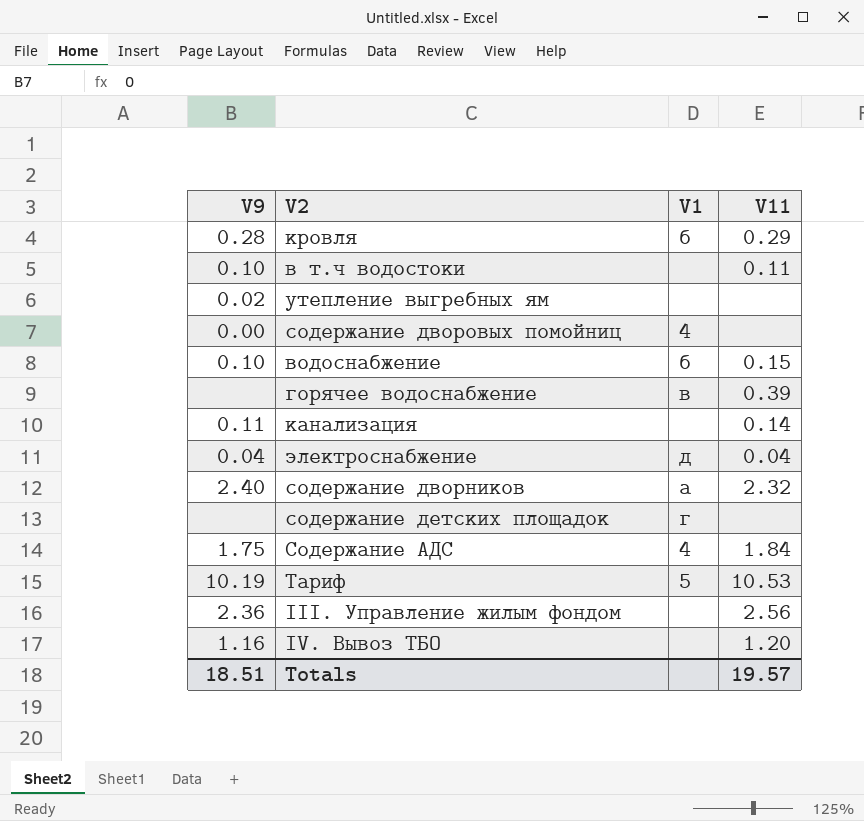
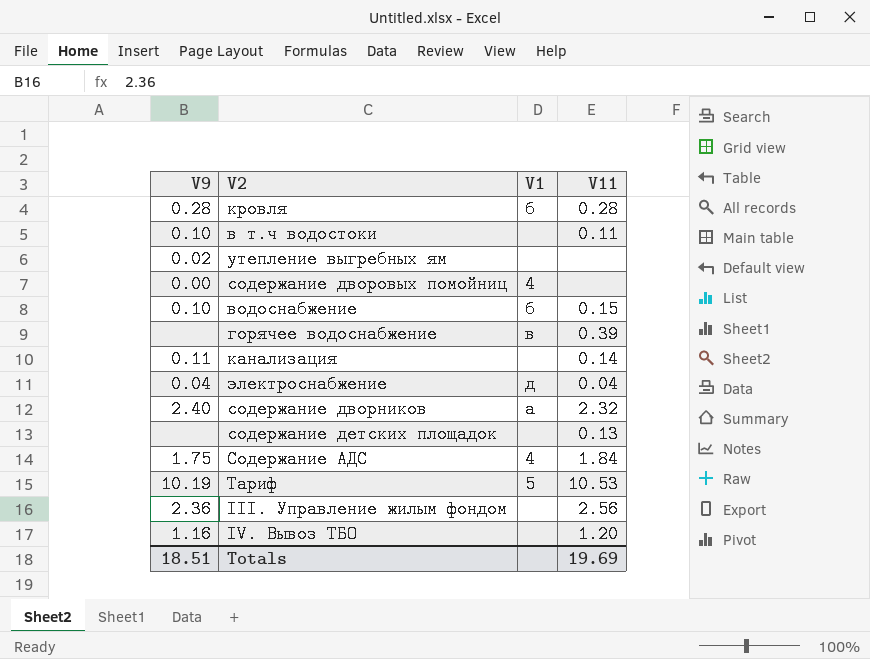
кровля | V11: 0.29 -> 0.28
содержание детских площадок | V1: г -> none
содержание детских площадок | V11: none -> 0.13
Totals | V11: 19.57 -> 19.69

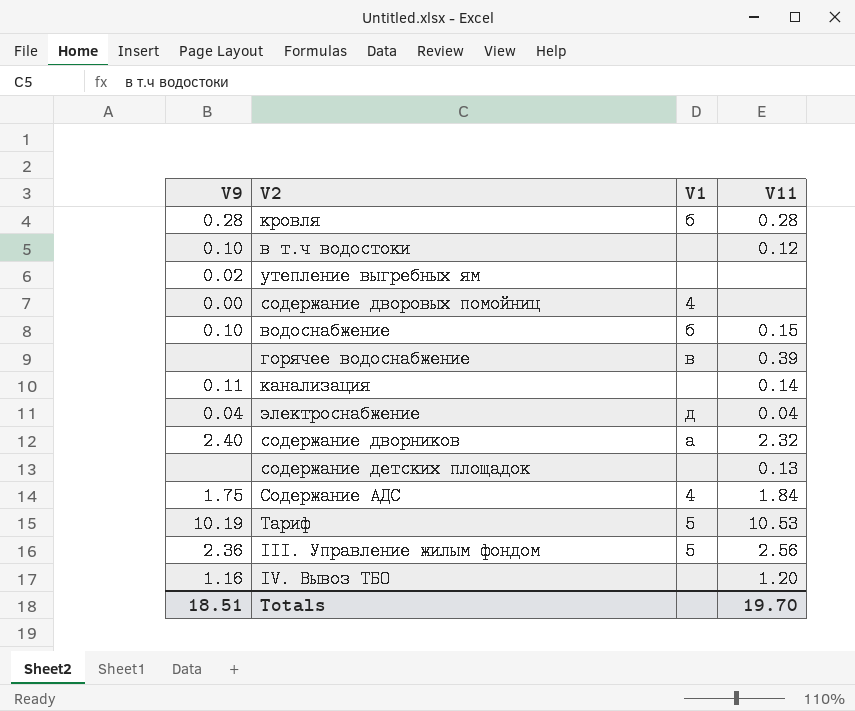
в т.ч водостоки | V11: 0.11 -> 0.12
III. Управление жилым фондом | V1: none -> 5
Totals | V11: 19.69 -> 19.70

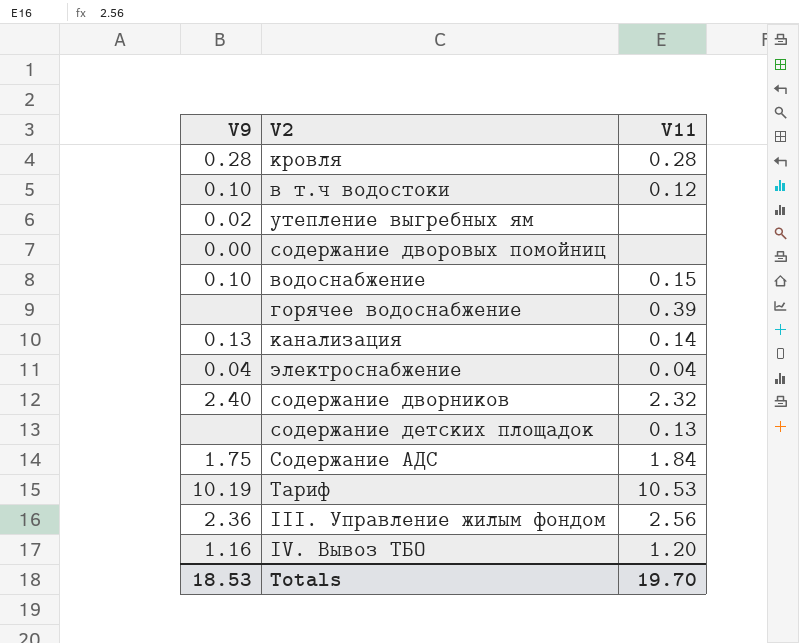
column V1 | position: 3 -> none
канализация | V9: 0.11 -> 0.13
Totals | V9: 18.51 -> 18.53

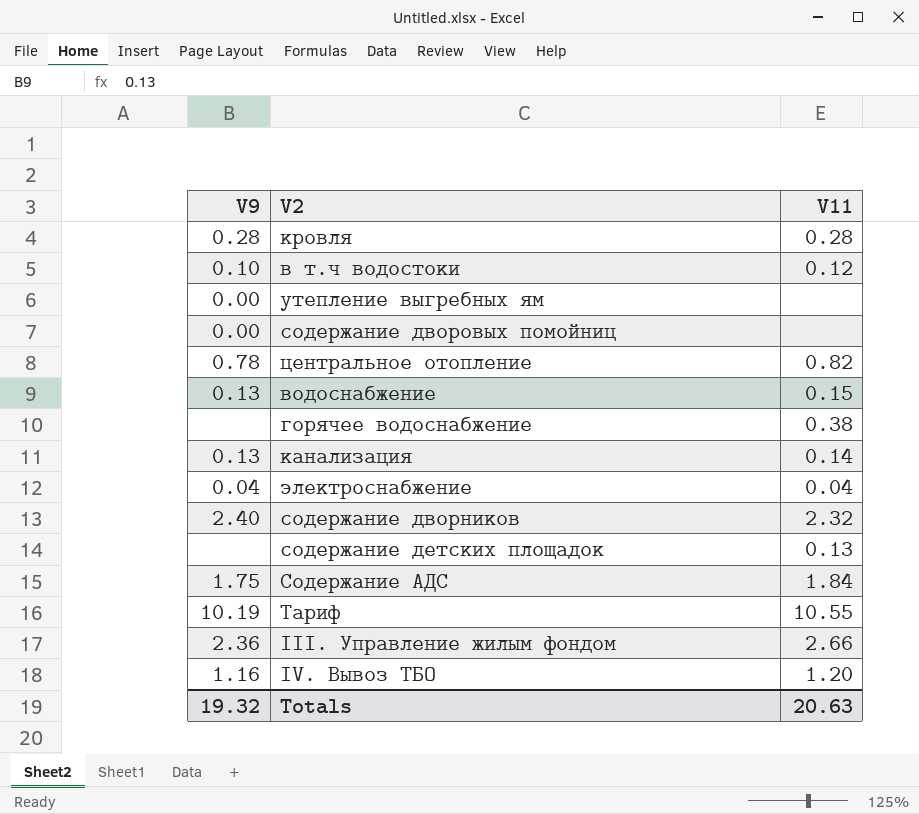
утепление выгребных ям | V9: 0.02 -> 0.00
row центральное отопление: none -> 0.78 | 0.82
водоснабжение | V9: 0.10 -> 0.13
горячее водоснабжение | V11: 0.39 -> 0.38
Тариф | V11: 10.53 -> 10.55
III. Управление жилым фондом | V11: 2.56 -> 2.66
Totals | V9: 18.53 -> 19.32
Totals | V11: 19.70 -> 20.63

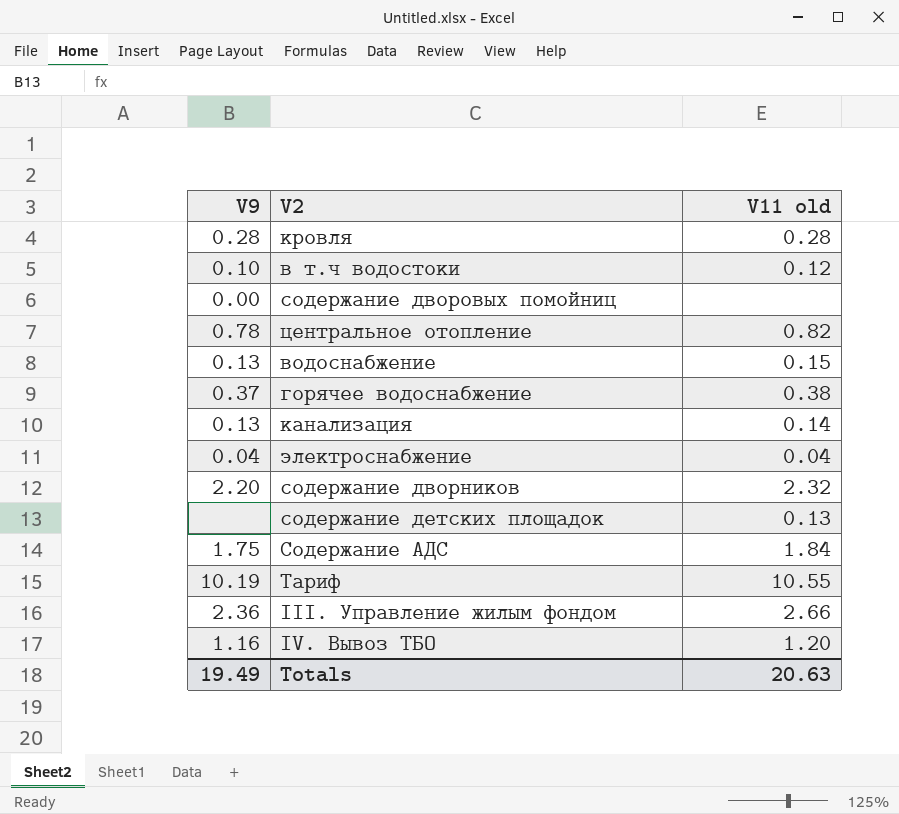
column name: V11 -> V11 old
row утепление выгребных ям: 0.00 | none -> none
горячее водоснабжение | V9: none -> 0.37
содержание дворников | V9: 2.40 -> 2.20
Totals | V9: 19.32 -> 19.49

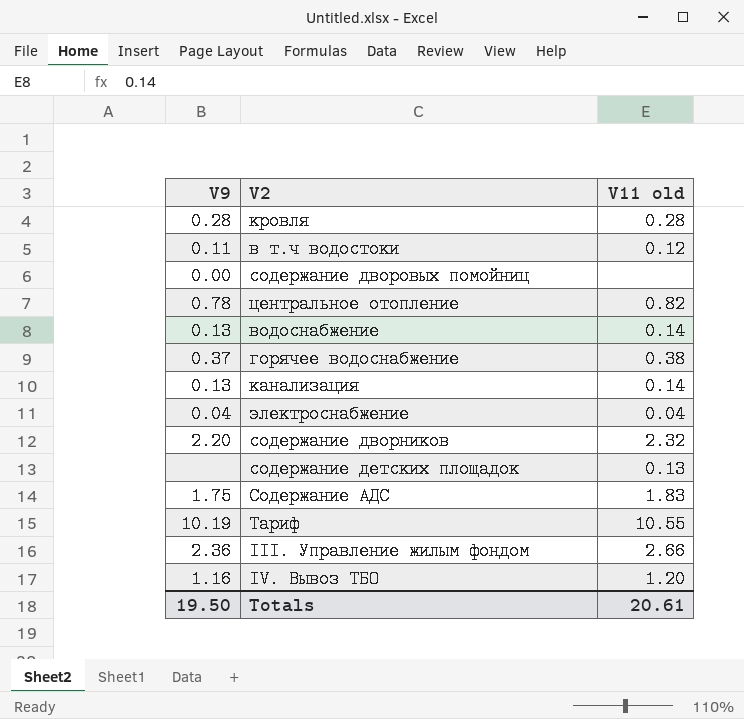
в т.ч водостоки | V9: 0.10 -> 0.11
водоснабжение | V11 old: 0.15 -> 0.14
Содержание АДС | V11 old: 1.84 -> 1.83
Totals | V9: 19.49 -> 19.50
Totals | V11 old: 20.63 -> 20.61

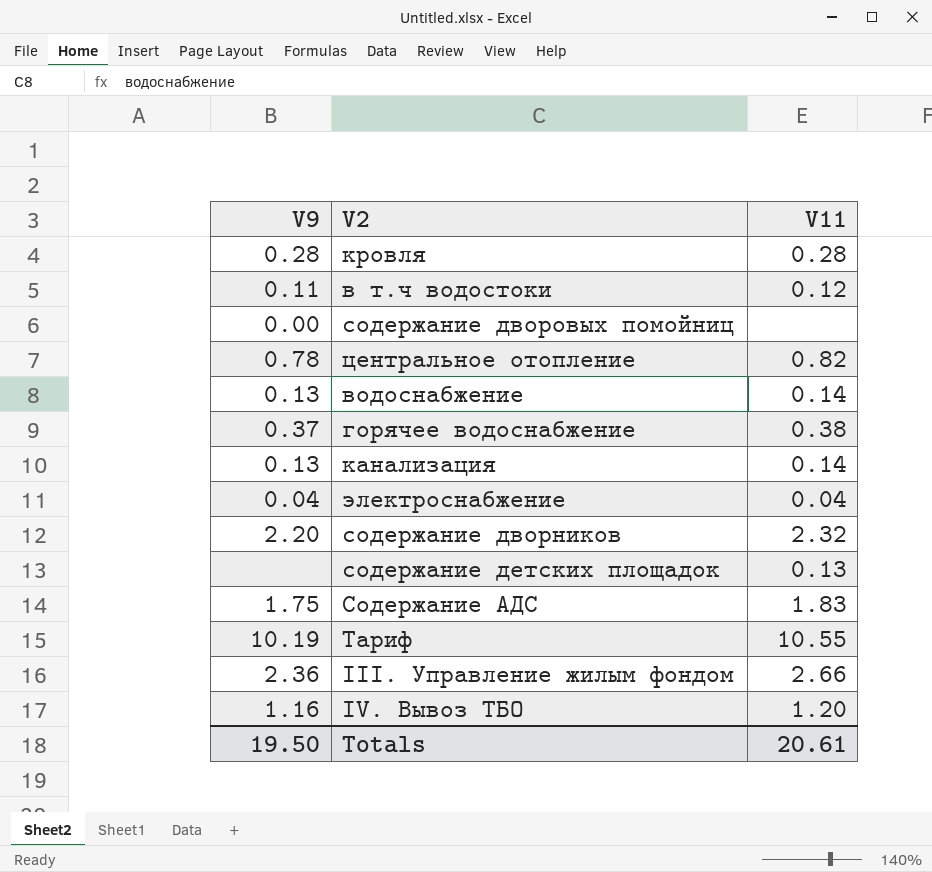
column name: V11 old -> V11

